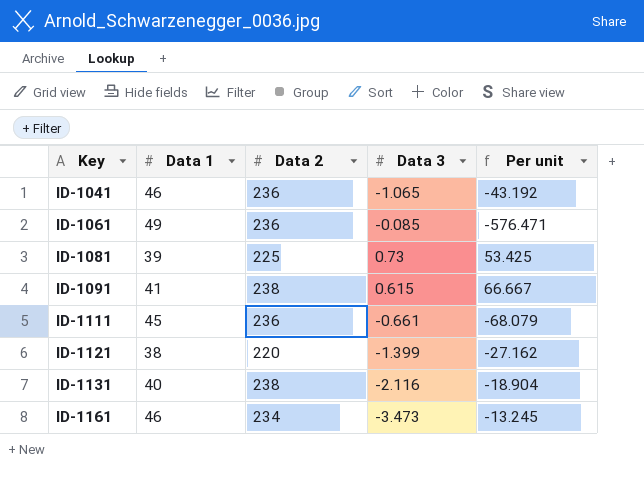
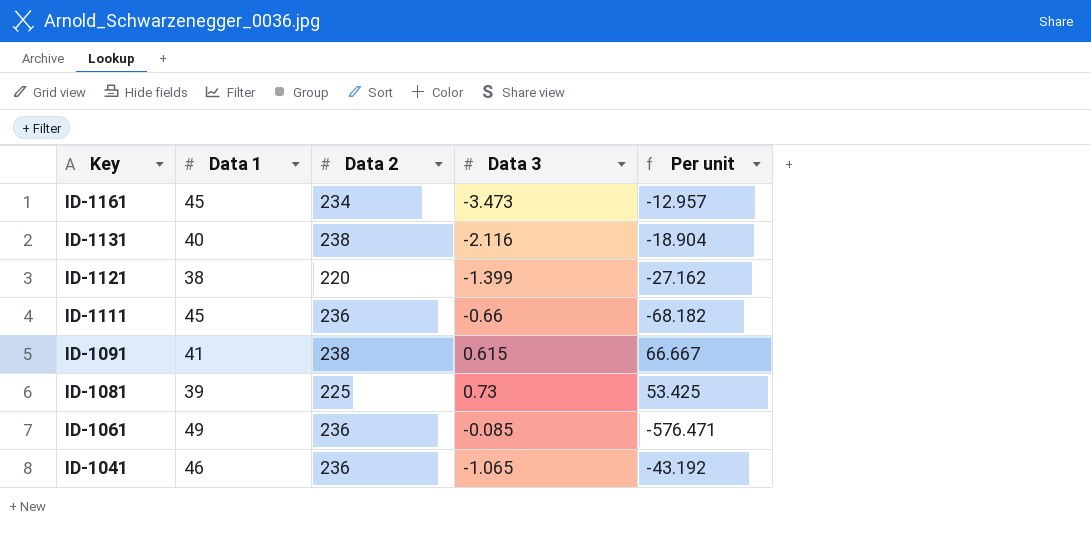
row order: Key ascending -> Key descending
ID-1161 | Data 1: 46 -> 45
ID-1161 | Per unit: -13.245 -> -12.957
ID-1111 | Data 3: -0.661 -> -0.66
ID-1111 | Per unit: -68.079 -> -68.182

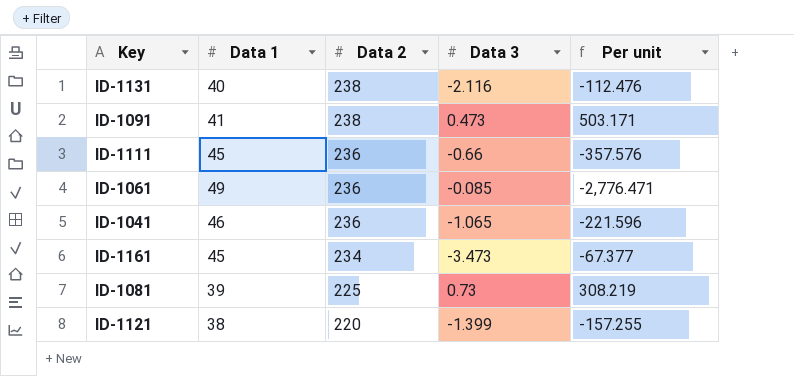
row order: Key descending -> Data 2 descending
column Per unit | formula: [Data 1] / [Data 3] -> [Data 2] / [Data 3]
ID-1091 | Data 3: 0.615 -> 0.473

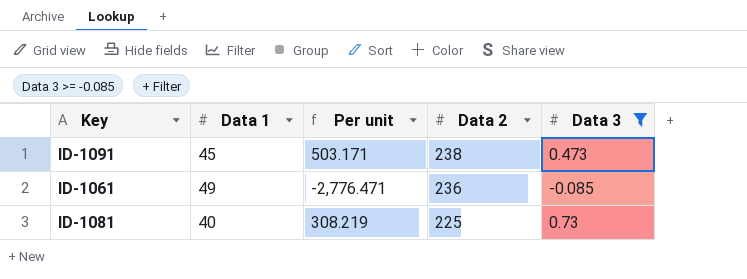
filter: none -> Data 3 >= -0.085
column Per unit | position: 5 -> 3
ID-1091 | Data 1: 41 -> 45
ID-1081 | Data 1: 39 -> 40

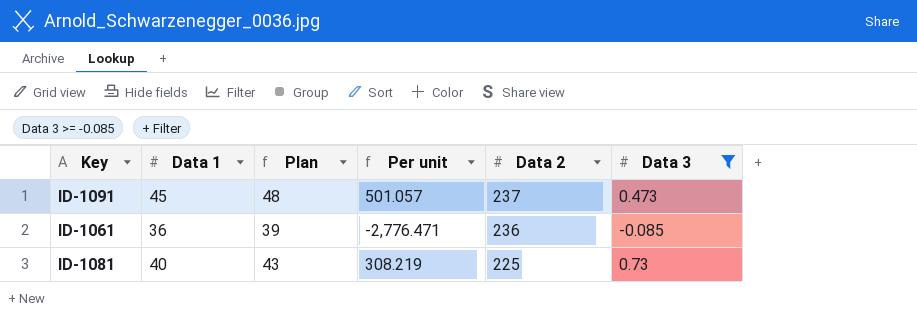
column Plan | formula: none -> [Data 1] + 3
ID-1091 | Per unit: 503.171 -> 501.057
ID-1091 | Data 2: 238 -> 237
ID-1061 | Data 1: 49 -> 36

